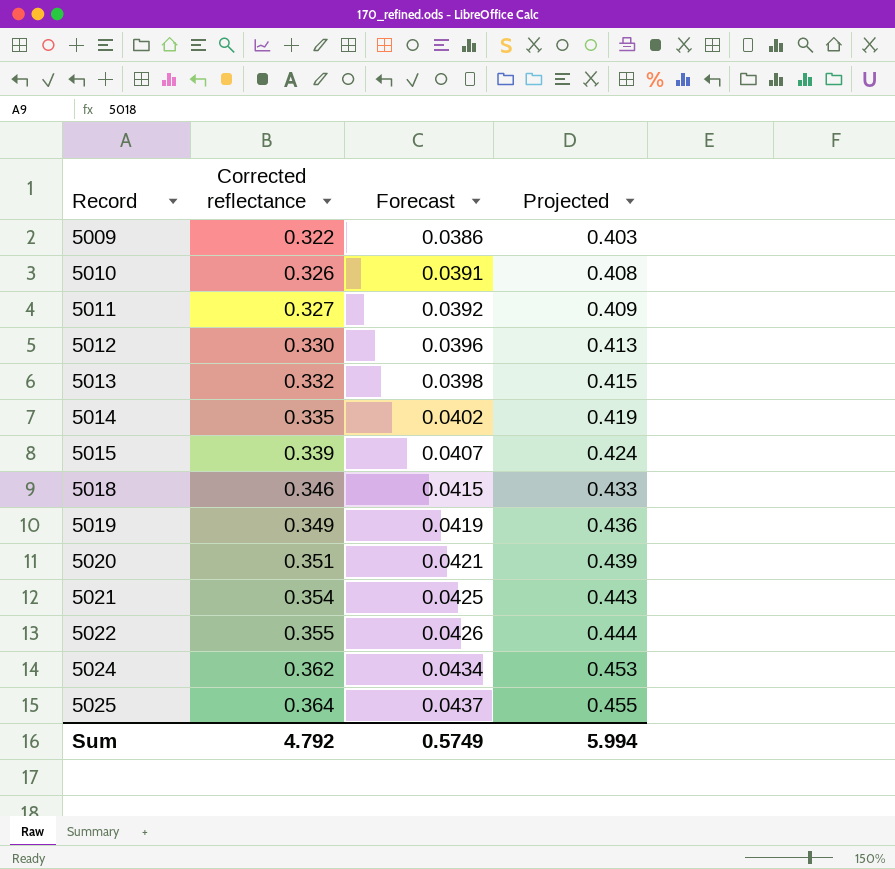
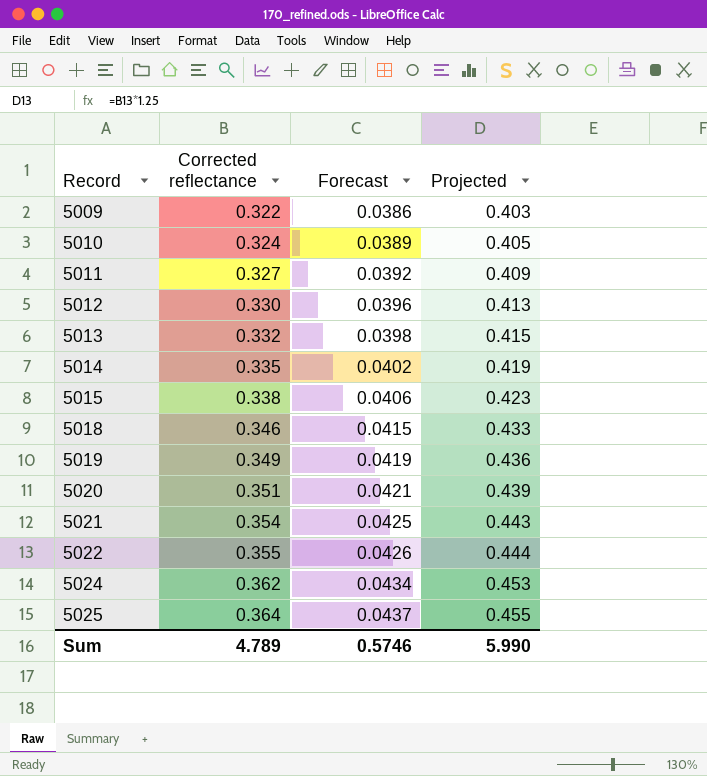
5010 | Corrected reflectance: 0.326 -> 0.324
5010 | Forecast: 0.0391 -> 0.0389
5010 | Projected: 0.408 -> 0.405
5015 | Corrected reflectance: 0.339 -> 0.338
5015 | Forecast: 0.0407 -> 0.0406
5015 | Projected: 0.424 -> 0.423
Sum | Corrected reflectance: 4.792 -> 4.789
Sum | Forecast: 0.5749 -> 0.5746
Sum | Projected: 5.994 -> 5.990

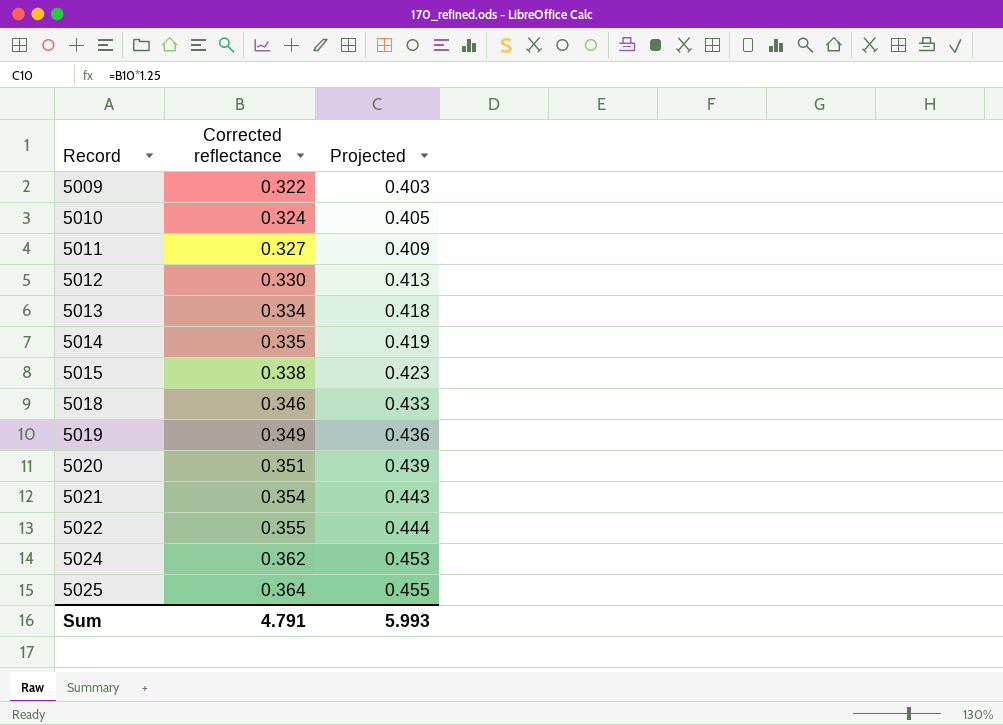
column Forecast | formula: [Corrected reflectance] * 0.12 -> none
5013 | Corrected reflectance: 0.332 -> 0.334
5013 | Projected: 0.415 -> 0.418
Sum | Corrected reflectance: 4.789 -> 4.791
Sum | Projected: 5.990 -> 5.993

